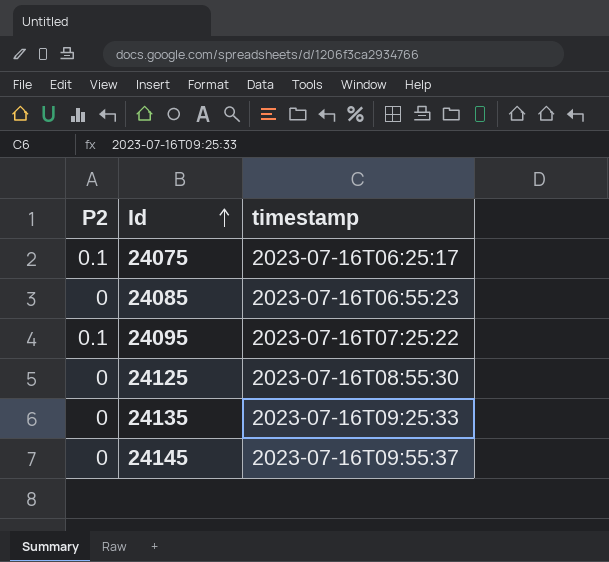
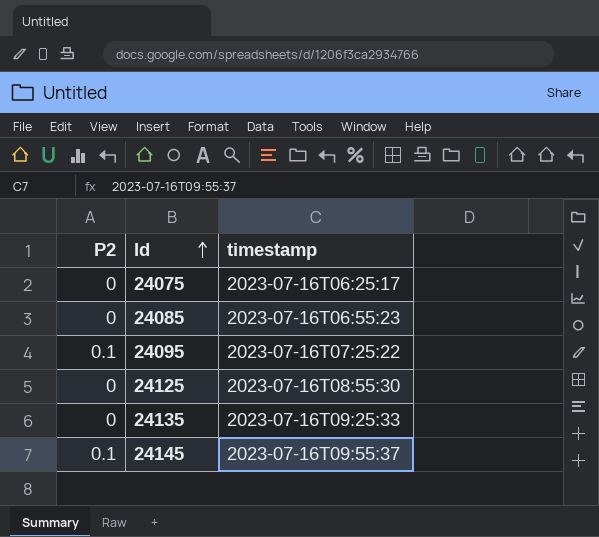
24075 | P2: 0.1 -> 0
24145 | P2: 0 -> 0.1

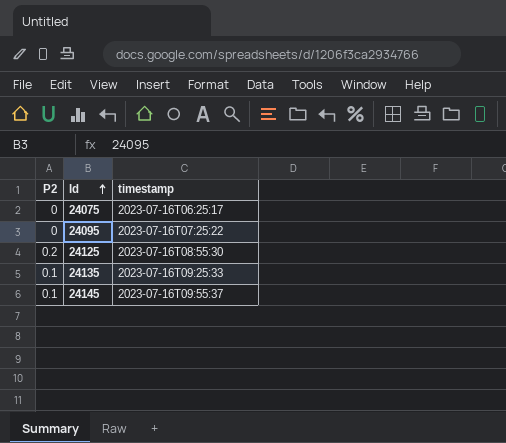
row 24085: 0 | 2023-07-16T06:55:23 -> none
24095 | P2: 0.1 -> 0
24125 | P2: 0 -> 0.2
24135 | P2: 0 -> 0.1

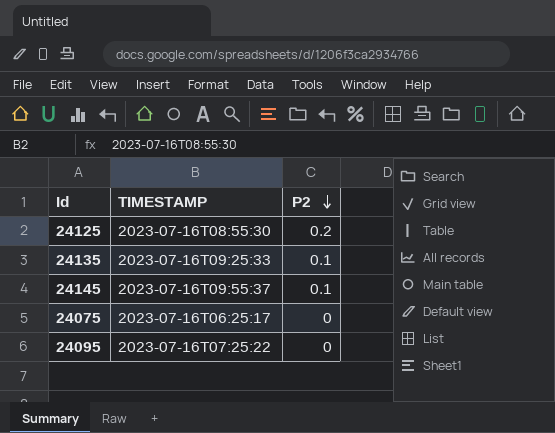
row order: Id ascending -> P2 descending
column name: timestamp -> TIMESTAMP
column P2 | position: 1 -> 3

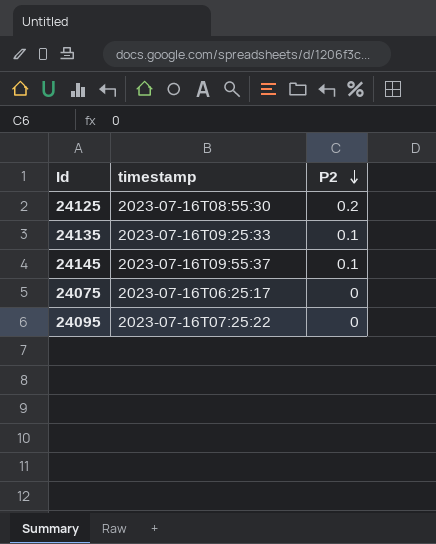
column name: TIMESTAMP -> timestamp

